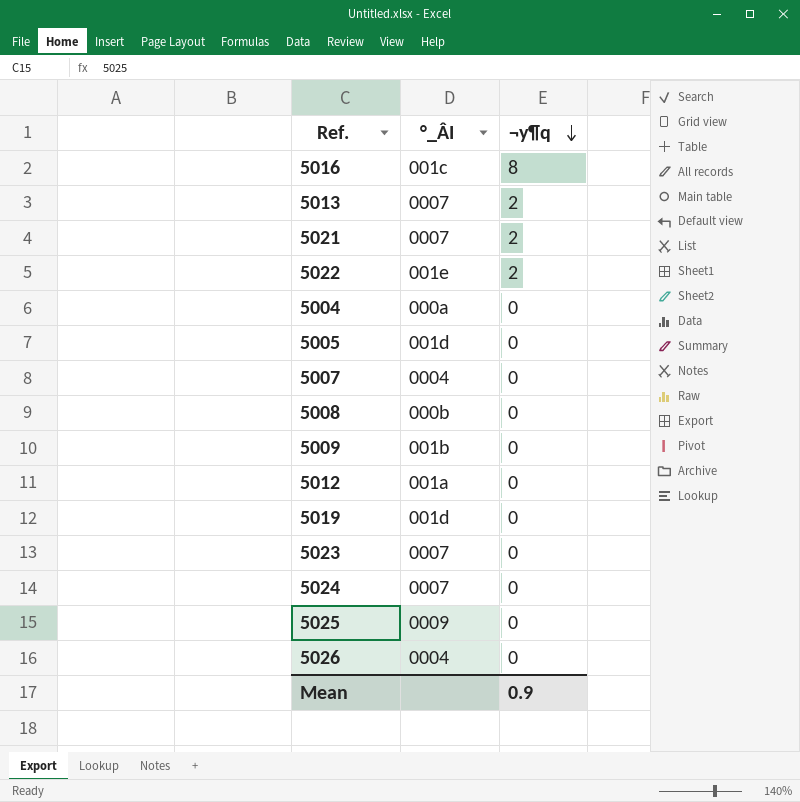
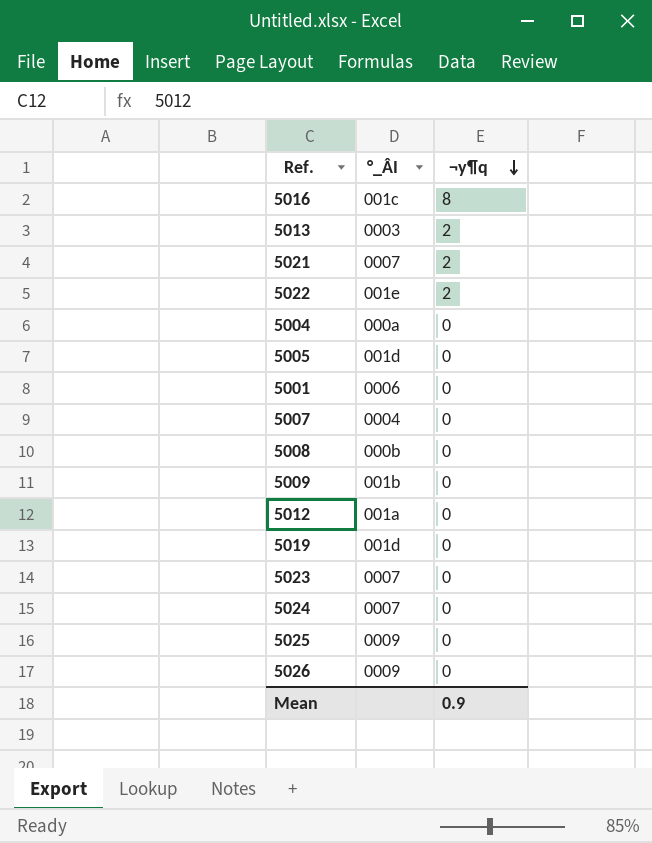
5013 | °_ÂI: 0007 -> 0003
row 5001: none -> 0006 | 0
5026 | °_ÂI: 0004 -> 0009

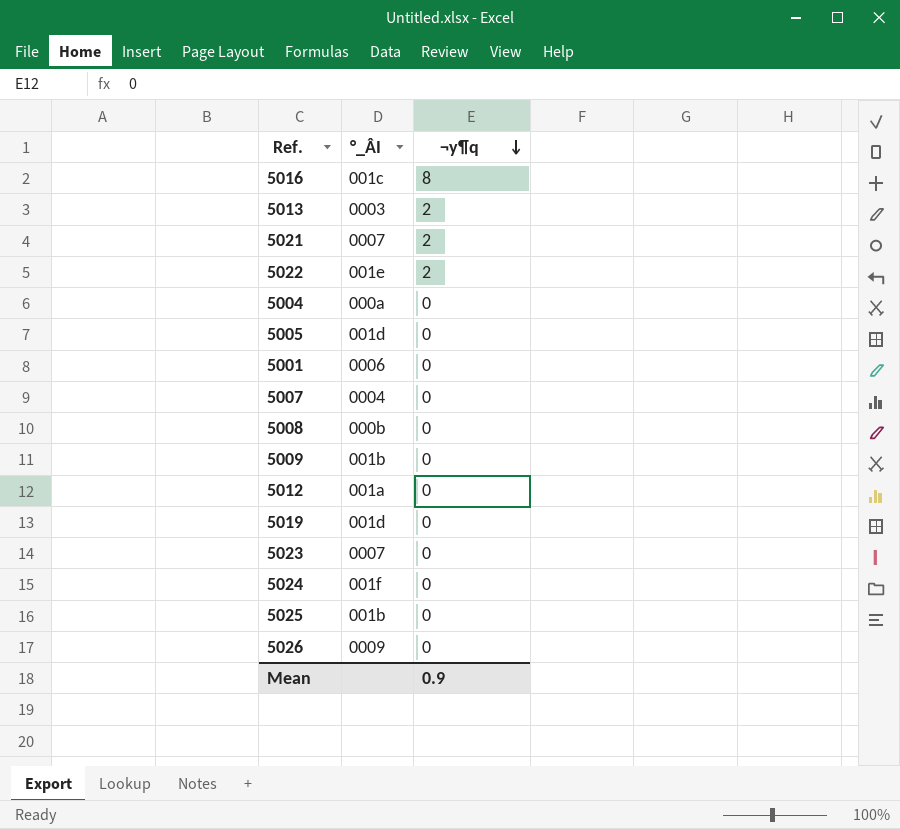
5024 | °_ÂI: 0007 -> 001f
5025 | °_ÂI: 0009 -> 001b

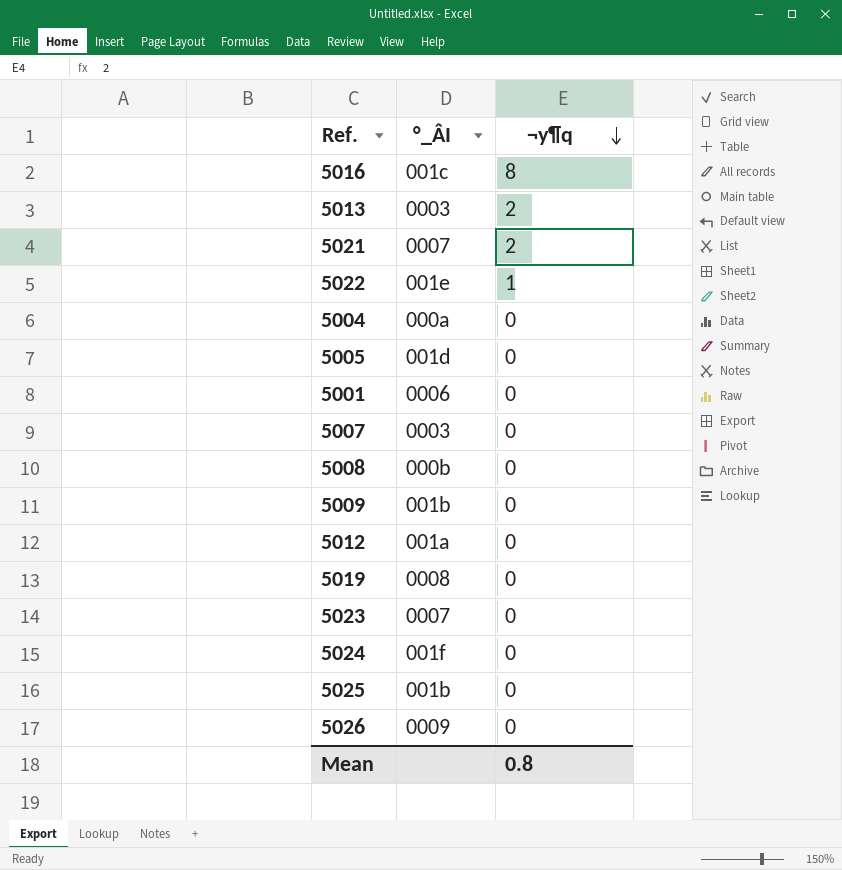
5022 | ¬y¶q: 2 -> 1
5007 | °_ÂI: 0004 -> 0003
5019 | °_ÂI: 001d -> 0008
Mean | ¬y¶q: 0.9 -> 0.8

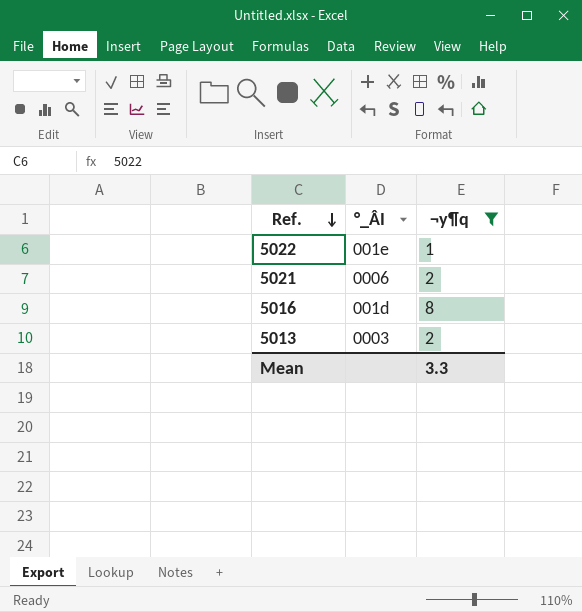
filter: none -> ¬y¶q != 0
row order: ¬y¶q descending -> Ref. descending
5021 | °_ÂI: 0007 -> 0006
5016 | °_ÂI: 001c -> 001d
Mean | ¬y¶q: 0.8 -> 3.3

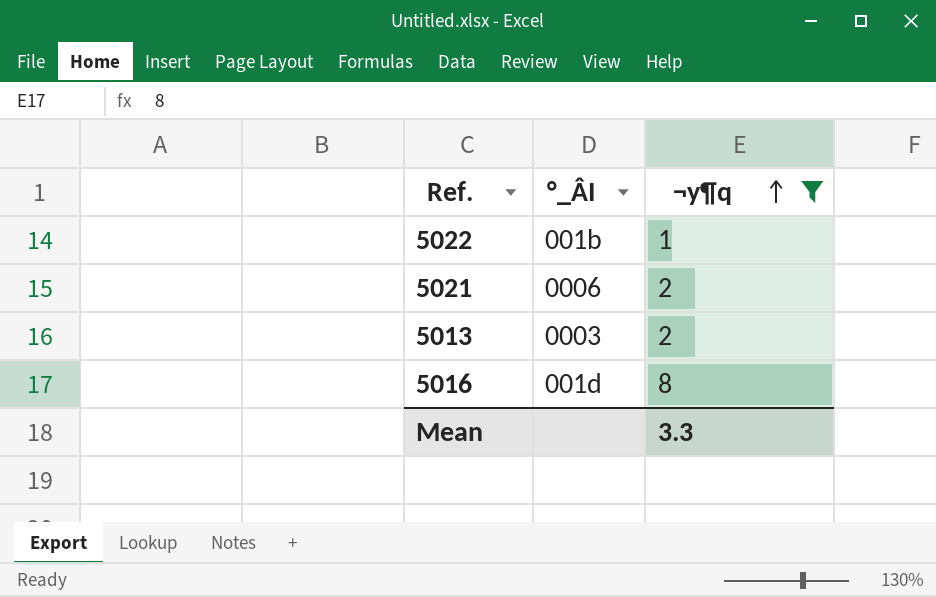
row order: Ref. descending -> ¬y¶q ascending
5022 | °_ÂI: 001e -> 001b

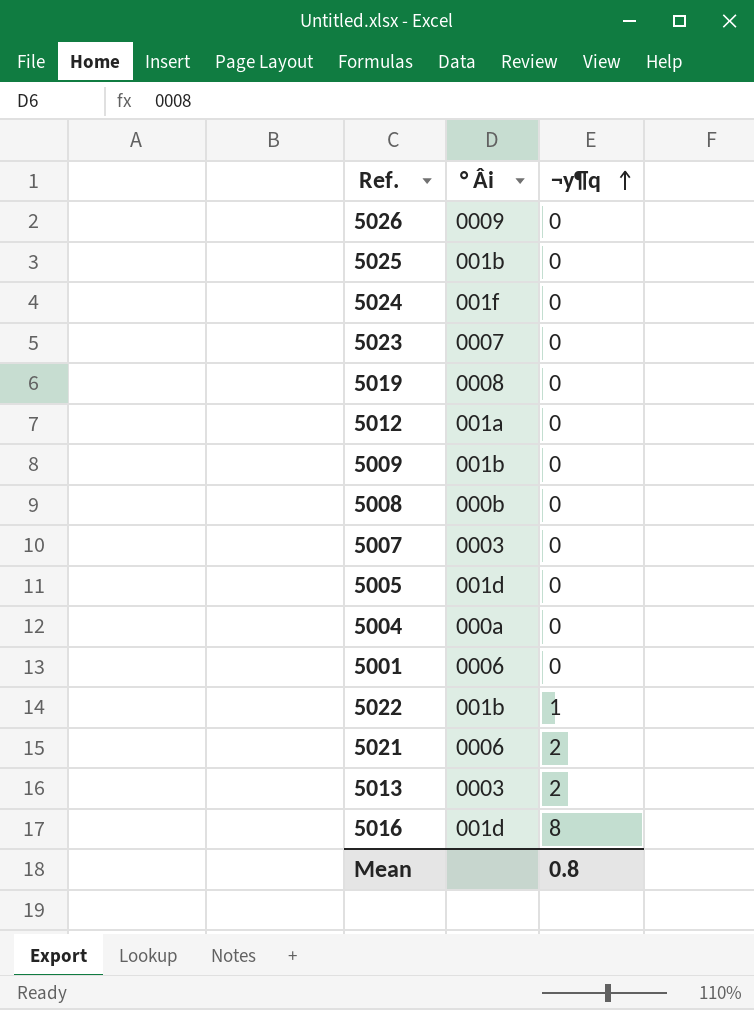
filter: ¬y¶q != 0 -> none
column name: °_ÂI -> ° Âi
Mean | ¬y¶q: 3.3 -> 0.8

